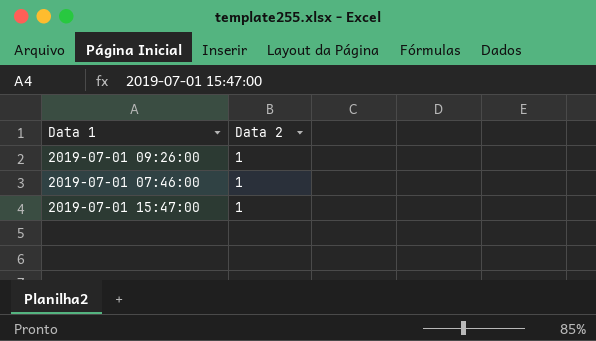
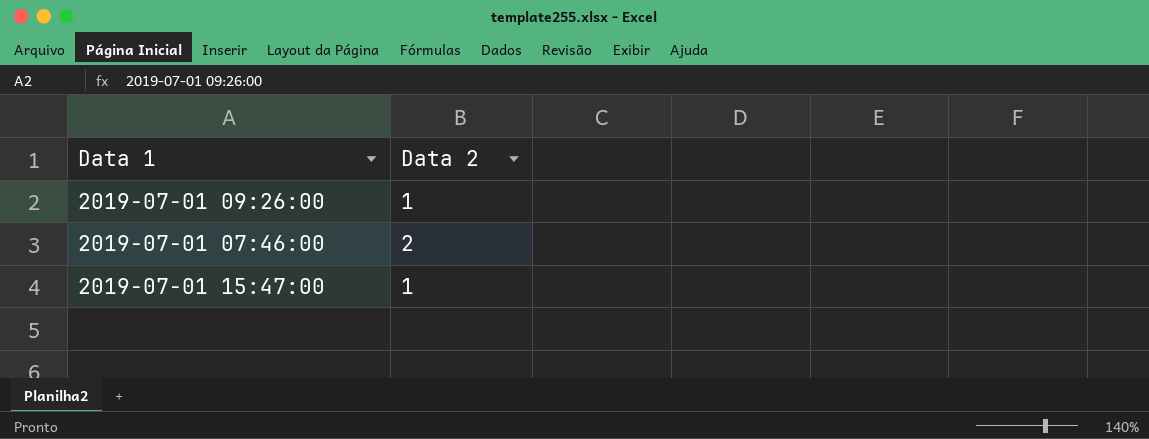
2019-07-01 07:46:00 | Data 2: 1 -> 2

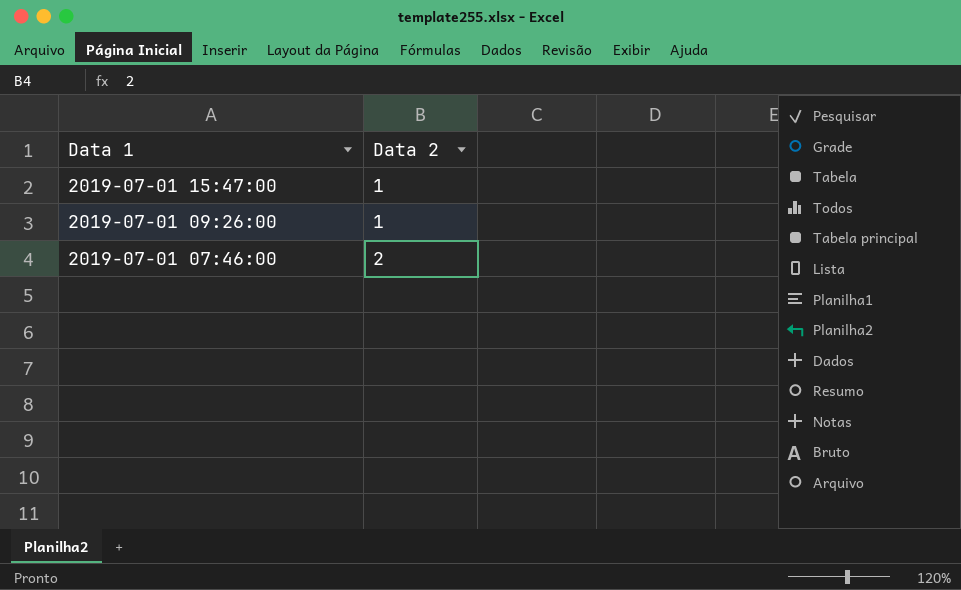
row order: none -> Data 1 descending

